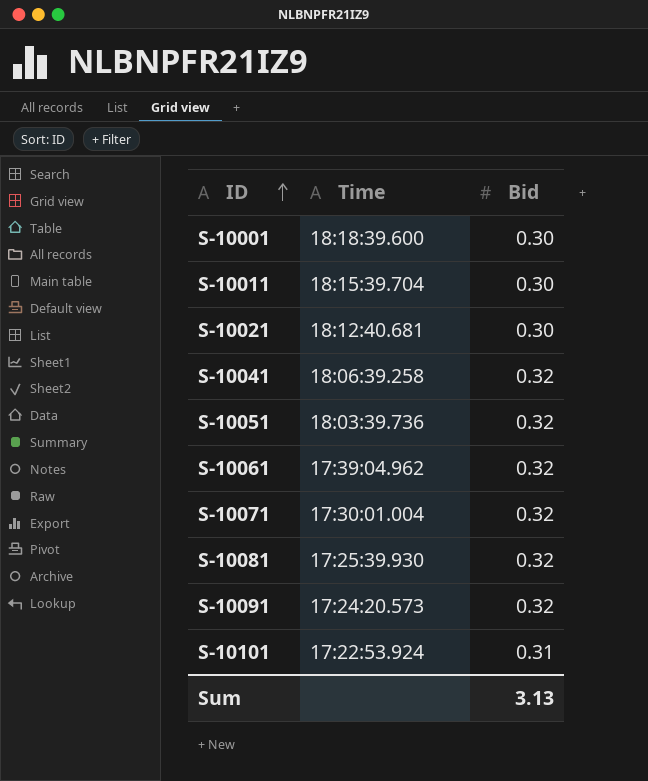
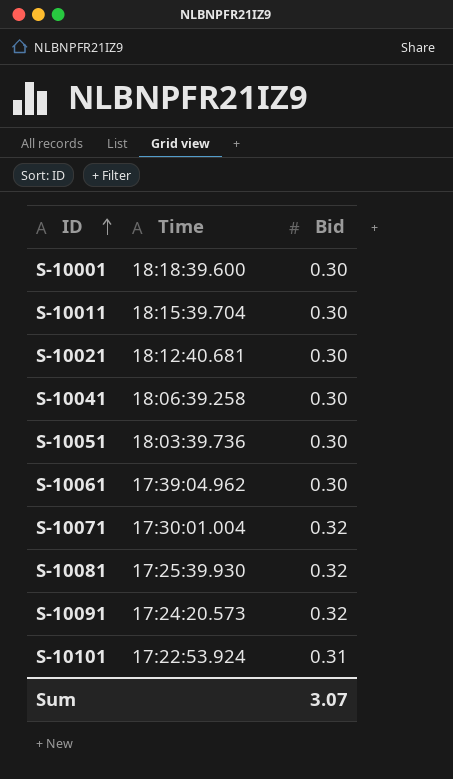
S-10041 | Bid: 0.32 -> 0.30
S-10051 | Bid: 0.32 -> 0.30
S-10061 | Bid: 0.32 -> 0.30
Sum | Bid: 3.13 -> 3.07

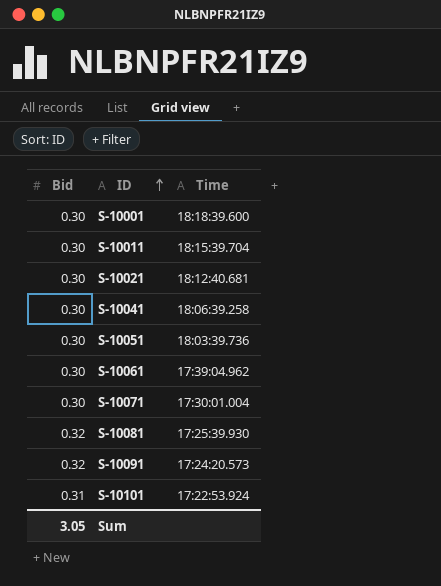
column Bid | position: 3 -> 1
S-10071 | Bid: 0.32 -> 0.30
Sum | Bid: 3.07 -> 3.05

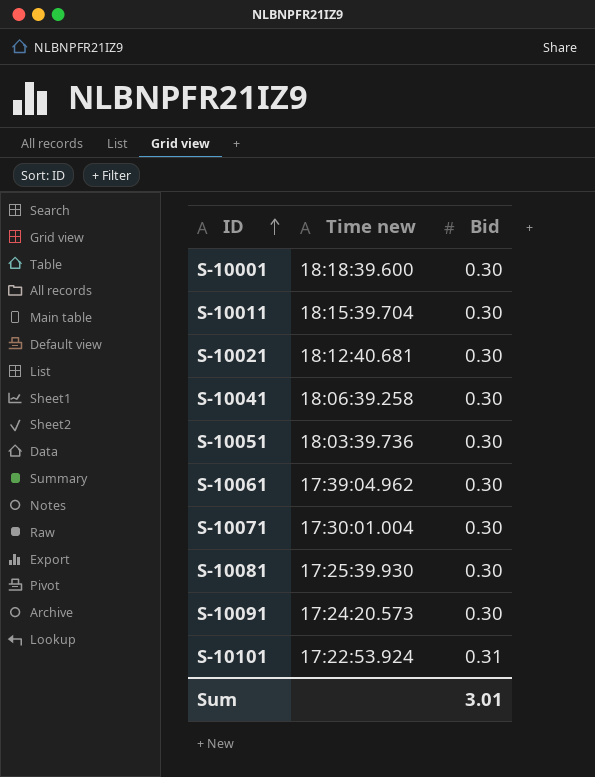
column name: Time -> Time new
column Bid | position: 1 -> 3
S-10081 | Bid: 0.32 -> 0.30
S-10091 | Bid: 0.32 -> 0.30
Sum | Bid: 3.05 -> 3.01

